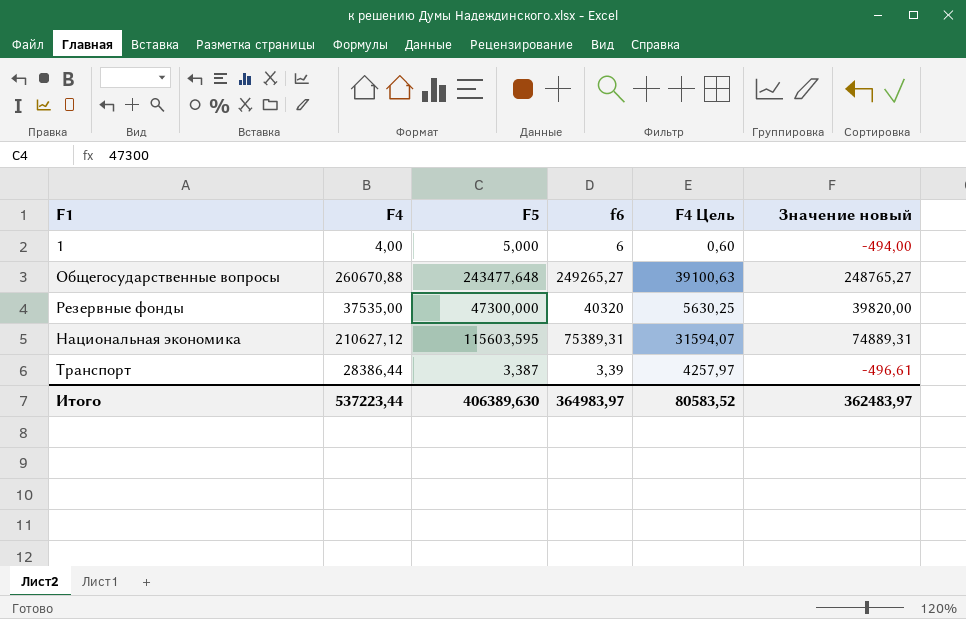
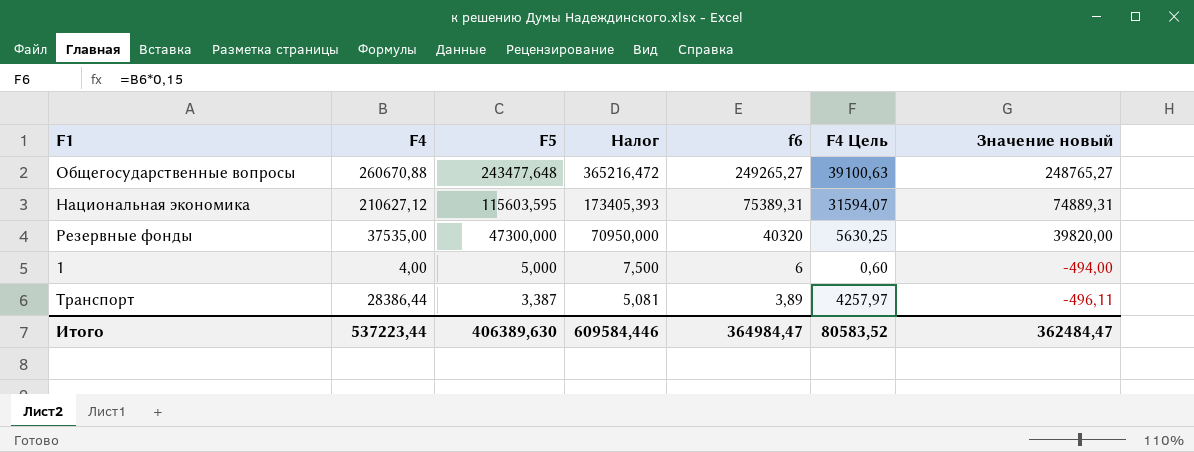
row order: none -> F5 descending
column Налог | formula: none -> [F5] * 1,5
Транспорт | f6: 3,39 -> 3,89
Транспорт | Значение новый: -496,61 -> -496,11
Итого | f6: 364983,97 -> 364984,47
Итого | Значение новый: 362483,97 -> 362484,47

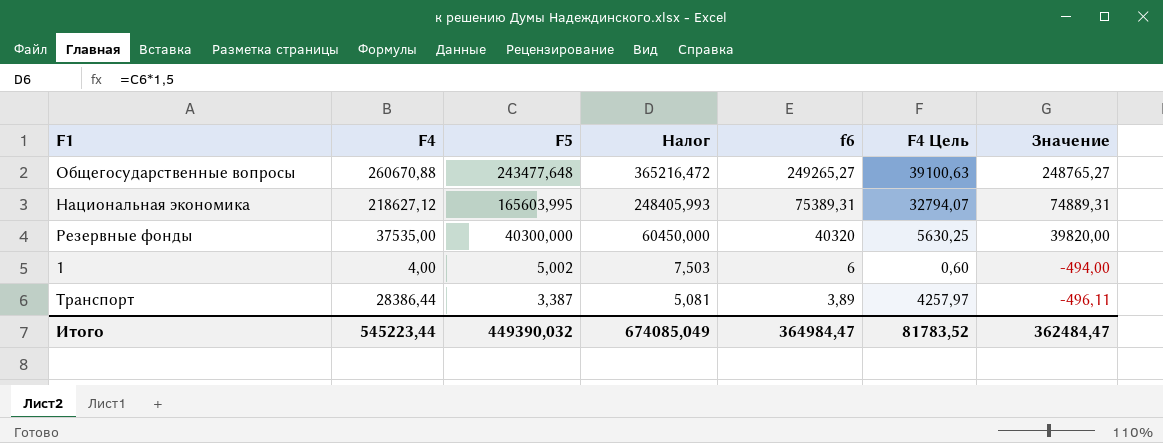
column name: Значение новый -> Значение
Национальная экономика | F4: 210627,12 -> 218627,12
Национальная экономика | F5: 115603,595 -> 165603,995
Национальная экономика | Налог: 173405,393 -> 248405,993
Национальная экономика | F4 Цель: 31594,07 -> 32794,07
Резервные фонды | F5: 47300,000 -> 40300,000
Резервные фонды | Налог: 70950,000 -> 60450,000
1 | F5: 5,000 -> 5,002
1 | Налог: 7,500 -> 7,503
Итого | F4: 537223,44 -> 545223,44
Итого | F5: 406389,630 -> 449390,032
Итого | Налог: 609584,446 -> 674085,049
Итого | F4 Цель: 80583,52 -> 81783,52

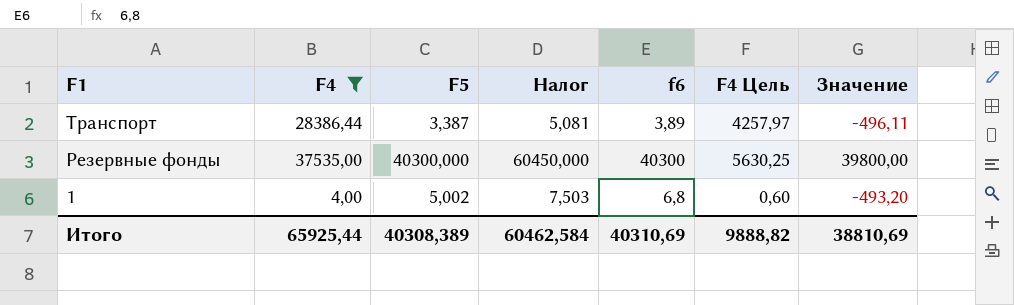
filter: none -> F4 <= 37535,00
row order: F5 descending -> F1 descending
Резервные фонды | f6: 40320 -> 40300
Резервные фонды | Значение: 39820,00 -> 39800,00
1 | f6: 6 -> 6,8
1 | Значение: -494,00 -> -493,20
Итого | F4: 545223,44 -> 65925,44
Итого | F5: 449390,032 -> 40308,389
Итого | Налог: 674085,049 -> 60462,584
Итого | f6: 364984,47 -> 40310,69
Итого | F4 Цель: 81783,52 -> 9888,82
Итого | Значение: 362484,47 -> 38810,69

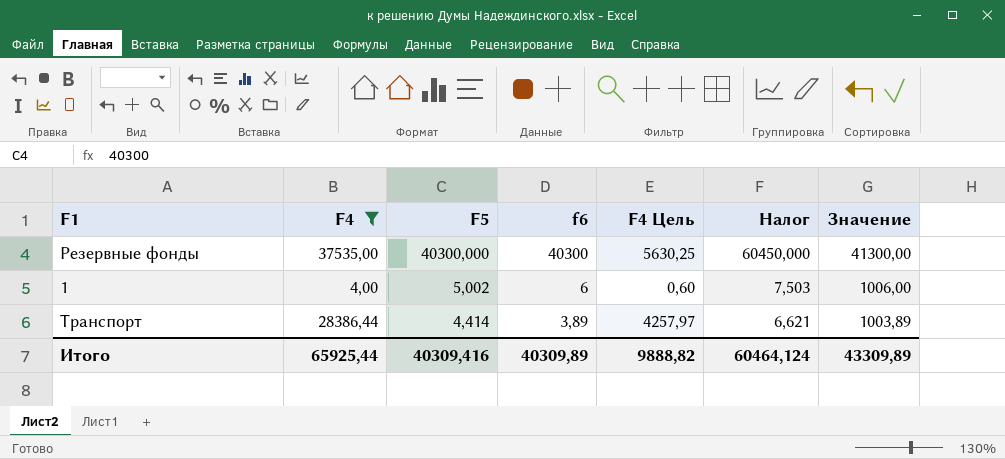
row order: F1 descending -> F5 descending
column Налог | position: 4 -> 6
column Значение | formula: [f6] - 500 -> [f6] + 1000
1 | f6: 6,8 -> 6
Транспорт | F5: 3,387 -> 4,414
Транспорт | Налог: 5,081 -> 6,621
Итого | F5: 40308,389 -> 40309,416
Итого | f6: 40310,69 -> 40309,89
Итого | Налог: 60462,584 -> 60464,124
Итого | Значение: 38810,69 -> 43309,89

